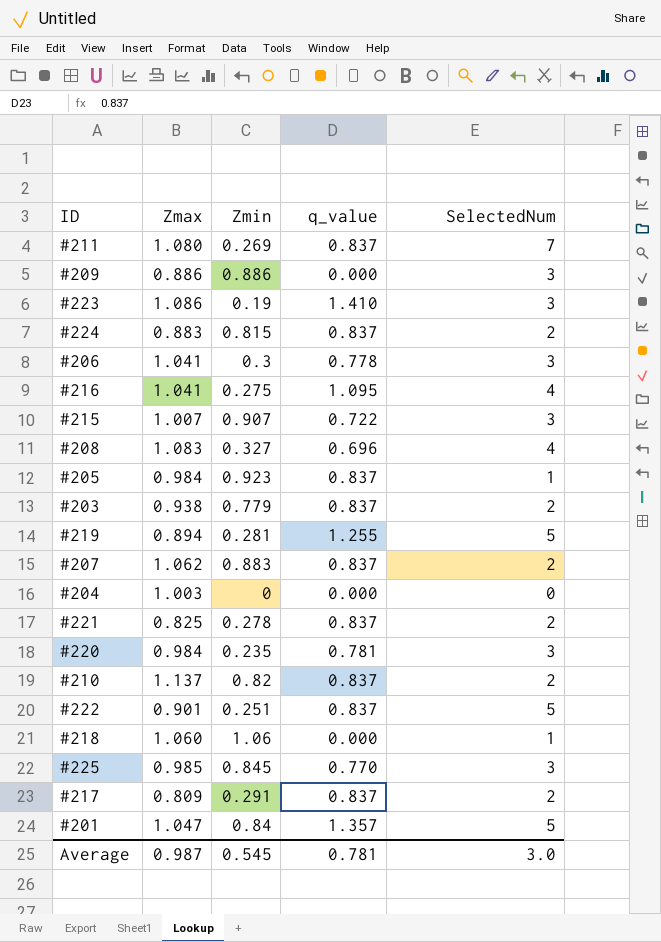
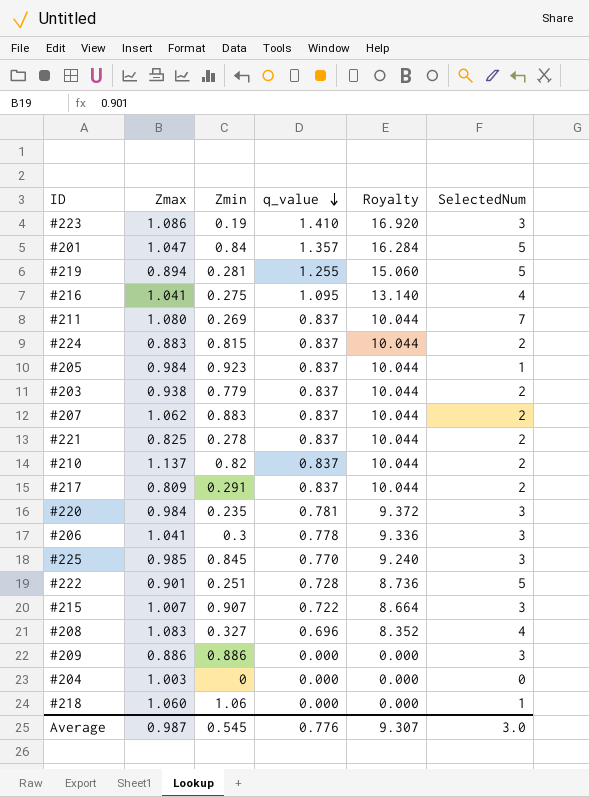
row order: none -> q_value descending
column Royalty | formula: none -> [q_value] * 12
#222 | q_value: 0.837 -> 0.728
Average | q_value: 0.781 -> 0.776

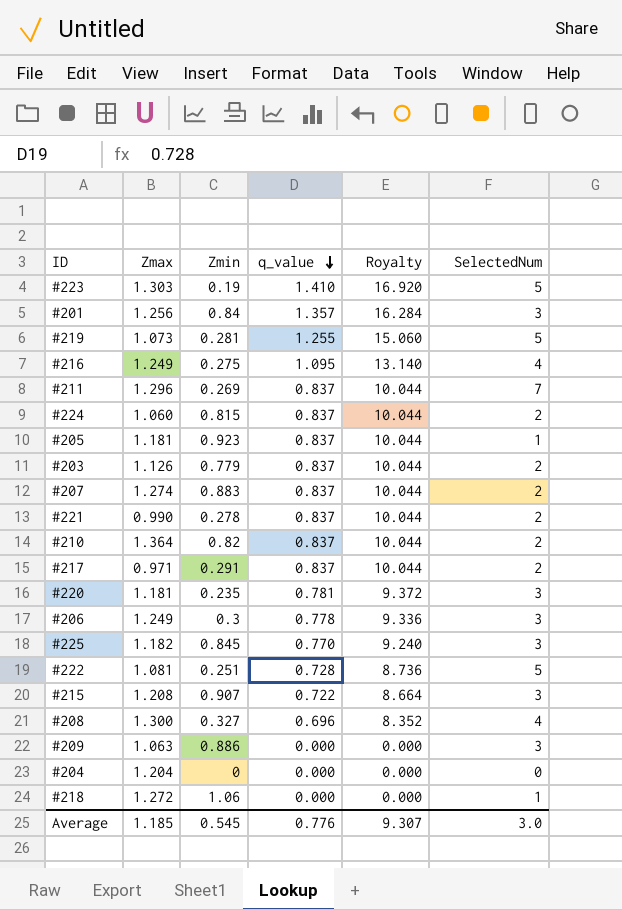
#223 | Zmax: 1.086 -> 1.303
#223 | SelectedNum: 3 -> 5
#201 | Zmax: 1.047 -> 1.256
#201 | SelectedNum: 5 -> 3
#219 | Zmax: 0.894 -> 1.073
#216 | Zmax: 1.041 -> 1.249
#211 | Zmax: 1.080 -> 1.296
#224 | Zmax: 0.883 -> 1.060
#205 | Zmax: 0.984 -> 1.181
#203 | Zmax: 0.938 -> 1.126
#207 | Zmax: 1.062 -> 1.274
#221 | Zmax: 0.825 -> 0.990
#210 | Zmax: 1.137 -> 1.364
#217 | Zmax: 0.809 -> 0.971
#220 | Zmax: 0.984 -> 1.181
#206 | Zmax: 1.041 -> 1.249
#225 | Zmax: 0.985 -> 1.182
#222 | Zmax: 0.901 -> 1.081
#215 | Zmax: 1.007 -> 1.208
#208 | Zmax: 1.083 -> 1.300
#209 | Zmax: 0.886 -> 1.063
#204 | Zmax: 1.003 -> 1.204
#218 | Zmax: 1.060 -> 1.272
Average | Zmax: 0.987 -> 1.185

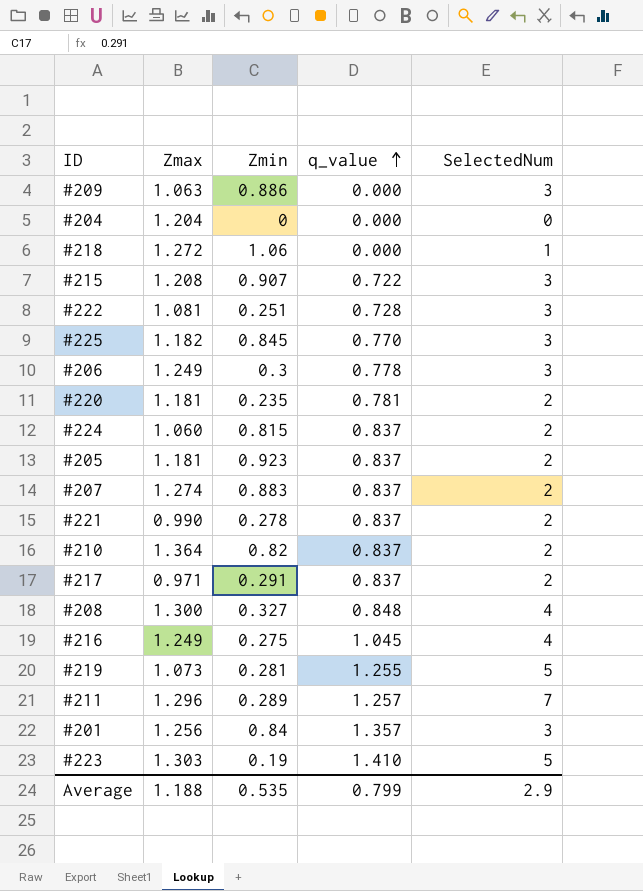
row order: q_value descending -> q_value ascending
column Royalty | formula: [q_value] * 12 -> none
row #203: 1.126 | 0.779 | 0.837 | 10.044 | 2 -> none
#222 | SelectedNum: 5 -> 3
#220 | SelectedNum: 3 -> 2
#205 | SelectedNum: 1 -> 2
#208 | q_value: 0.696 -> 0.848
#216 | q_value: 1.095 -> 1.045
#211 | Zmin: 0.269 -> 0.289
#211 | q_value: 0.837 -> 1.257
Average | Zmax: 1.185 -> 1.188
Average | Zmin: 0.545 -> 0.535
Average | q_value: 0.776 -> 0.799
Average | SelectedNum: 3.0 -> 2.9

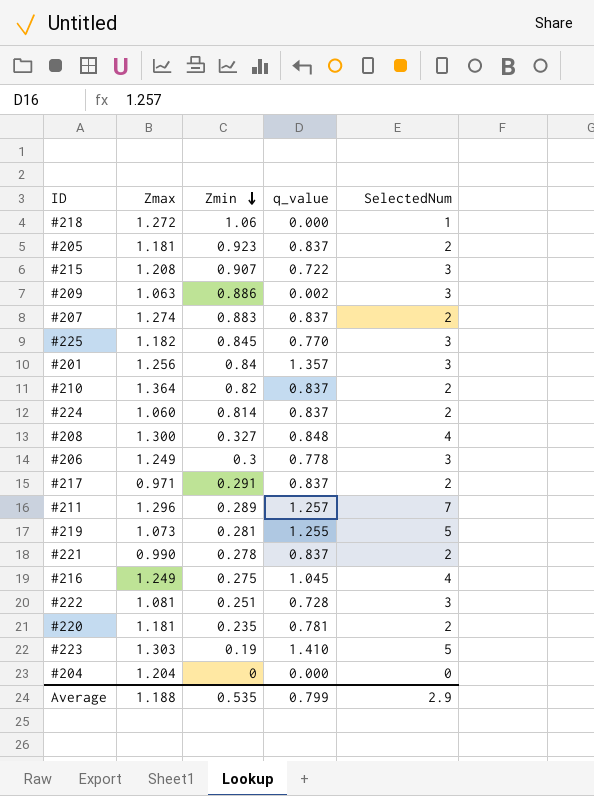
row order: q_value ascending -> Zmin descending
#209 | q_value: 0.000 -> 0.002
#224 | Zmin: 0.815 -> 0.814

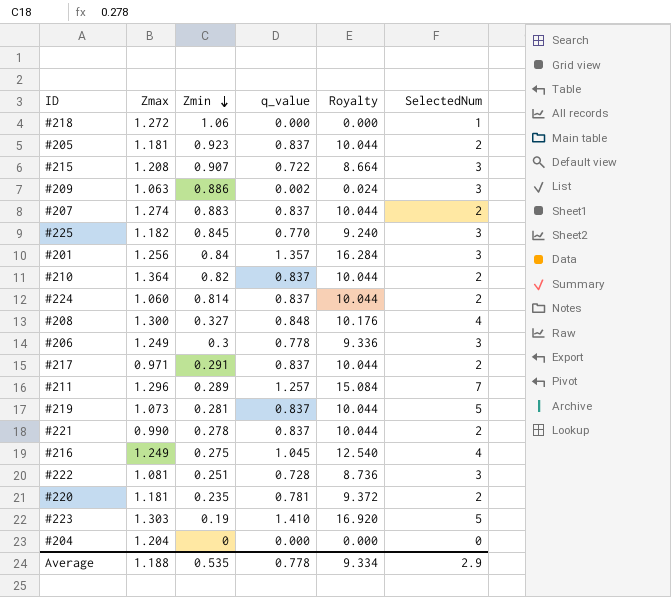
column Royalty | formula: none -> [q_value] * 12
#219 | q_value: 1.255 -> 0.837
Average | q_value: 0.799 -> 0.778

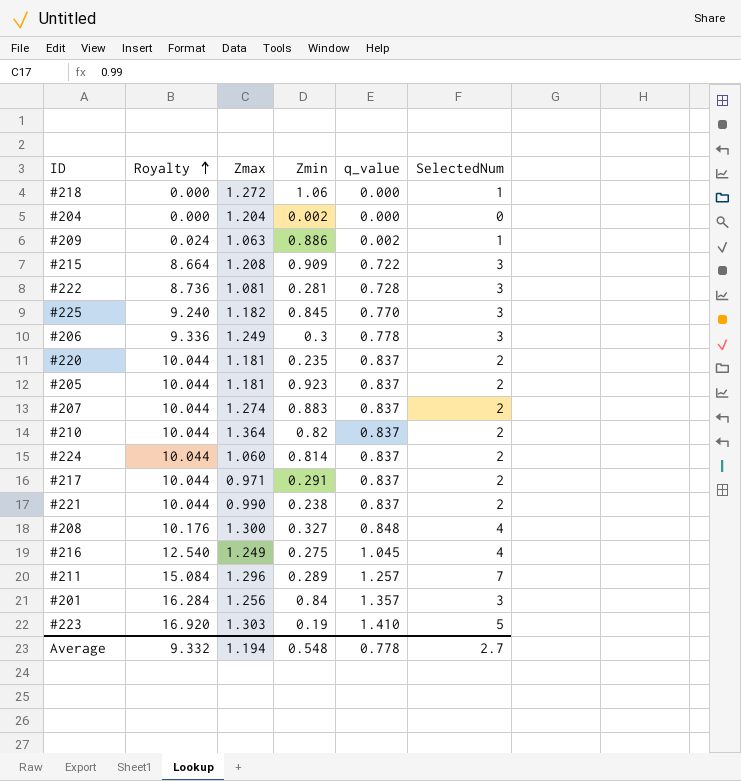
row order: Zmin descending -> Royalty ascending
column Royalty | position: 5 -> 2
row #219: 1.073 | 0.281 | 0.837 | 10.044 | 5 -> none
#204 | Zmin: 0 -> 0.002
#209 | SelectedNum: 3 -> 1
#215 | Zmin: 0.907 -> 0.909
#222 | Zmin: 0.251 -> 0.281
#220 | Royalty: 9.372 -> 10.044
#220 | q_value: 0.781 -> 0.837
#221 | Zmin: 0.278 -> 0.238
Average | Royalty: 9.334 -> 9.332
Average | Zmax: 1.188 -> 1.194
Average | Zmin: 0.535 -> 0.548
Average | SelectedNum: 2.9 -> 2.7

